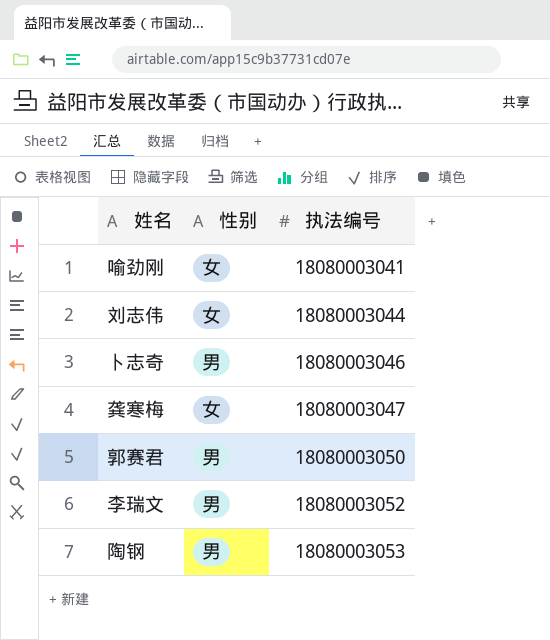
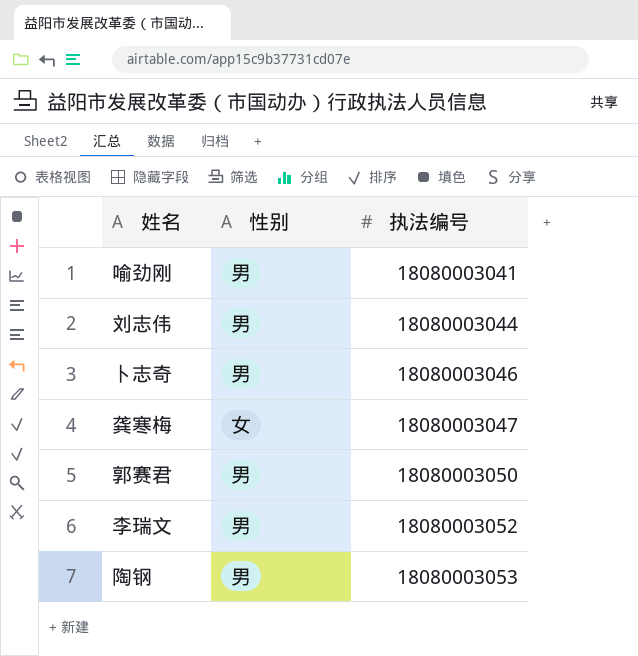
喻劲刚 | 性别: 女 -> 男
刘志伟 | 性别: 女 -> 男

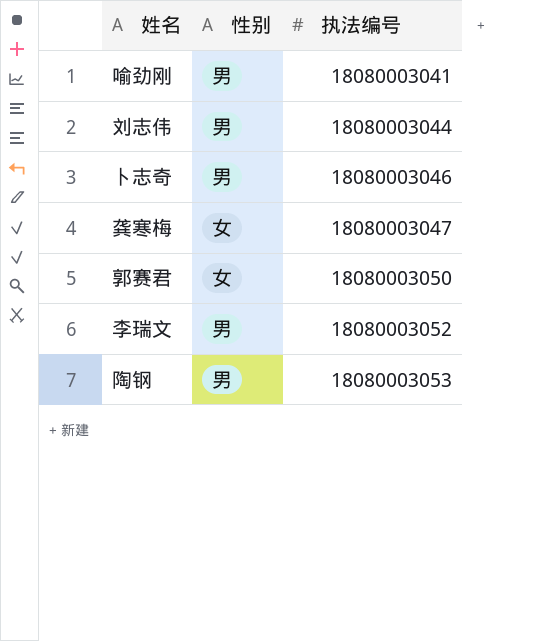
郭赛君 | 性别: 男 -> 女

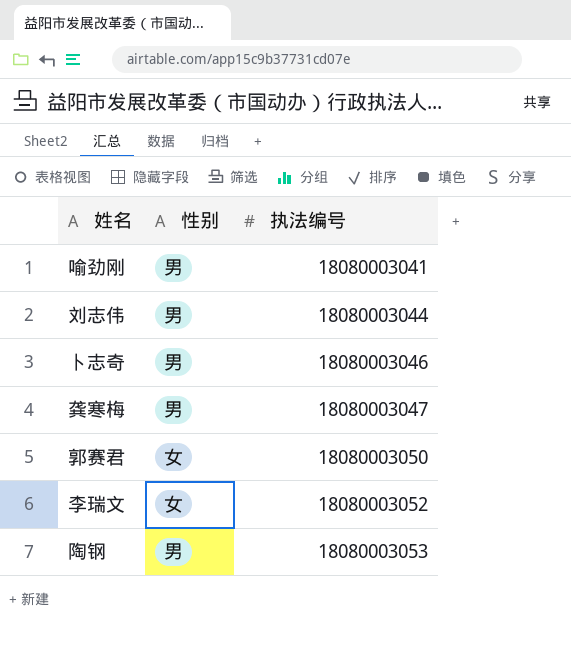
龚寒梅 | 性别: 女 -> 男
李瑞文 | 性别: 男 -> 女

